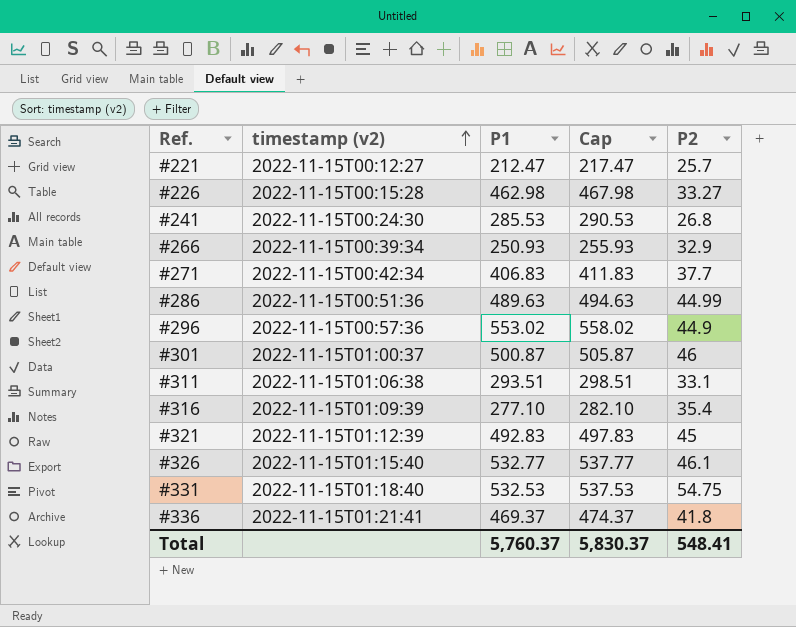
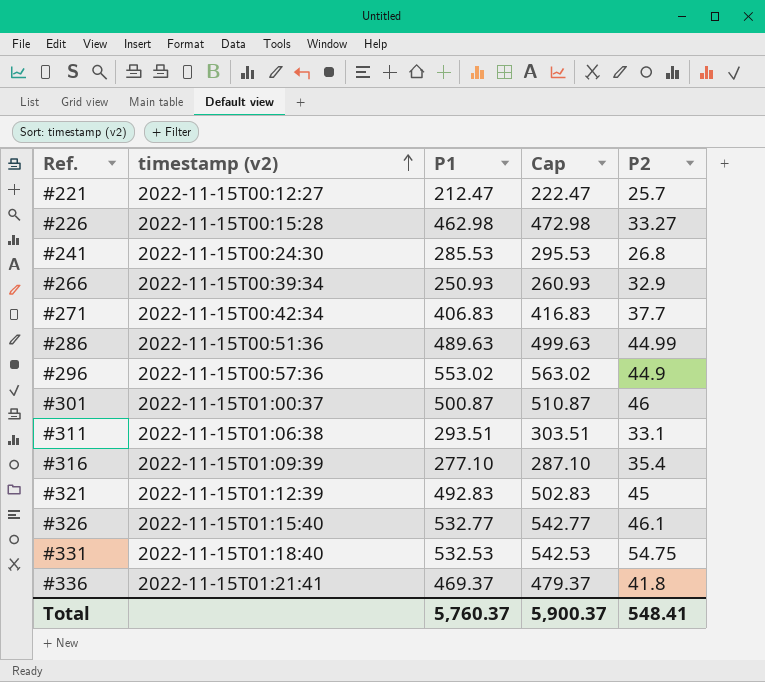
column Cap | formula: [P1] + 5 -> [P1] + 10
Total | Cap: 5,830.37 -> 5,900.37

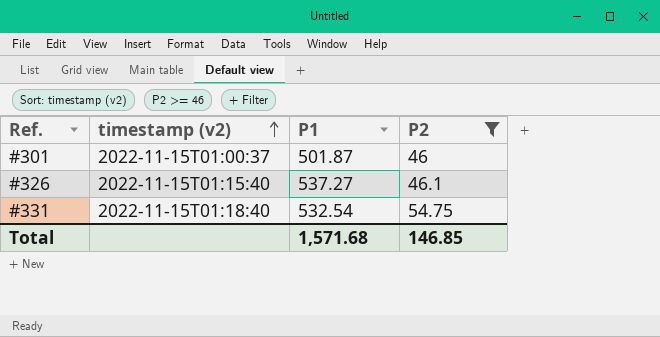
filter: none -> P2 >= 46
column Cap | formula: [P1] + 10 -> none
#301 | P1: 500.87 -> 501.87
#326 | P1: 532.77 -> 537.27
#331 | P1: 532.53 -> 532.54
Total | P1: 5,760.37 -> 1,571.68
Total | P2: 548.41 -> 146.85

